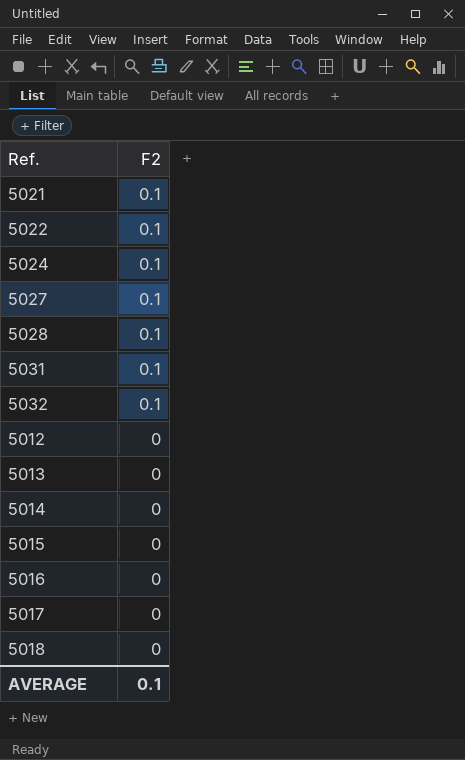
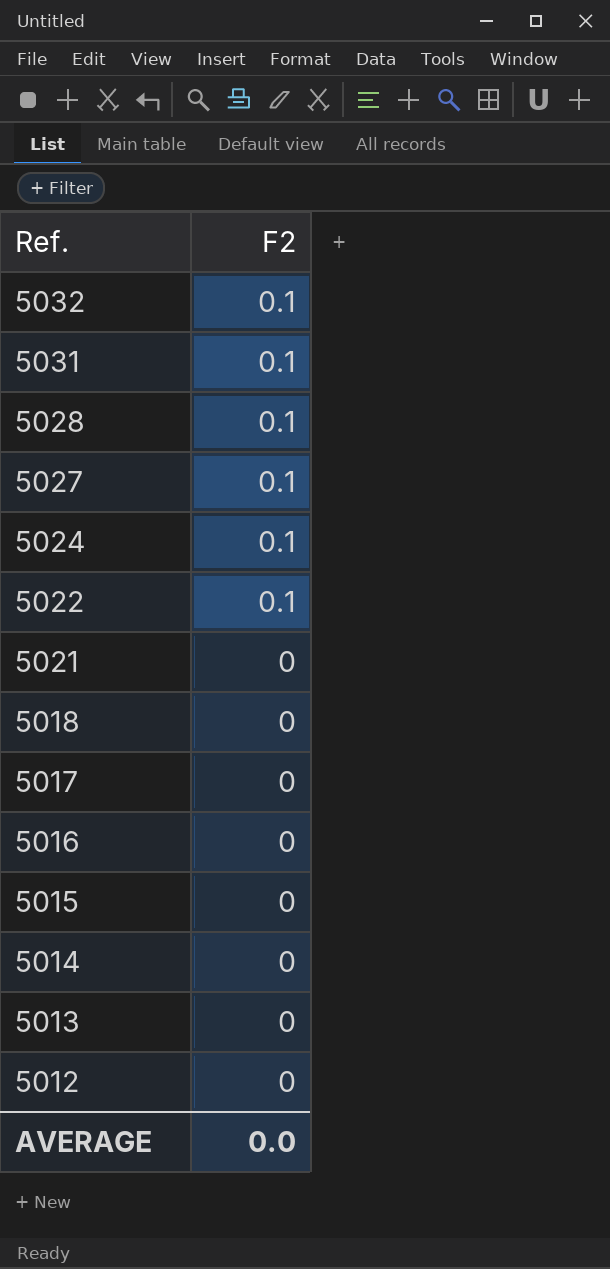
row order: F2 descending -> Ref. descending
5021 | F2: 0.1 -> 0
AVERAGE | F2: 0.1 -> 0.0

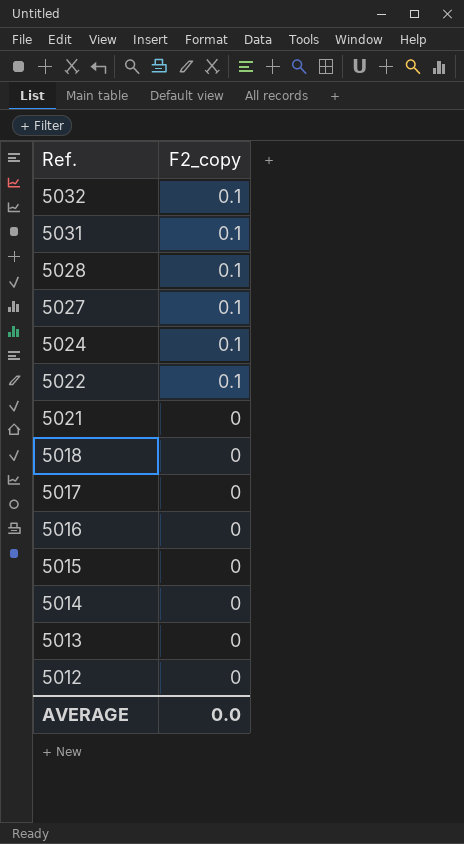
column name: F2 -> F2_copy

